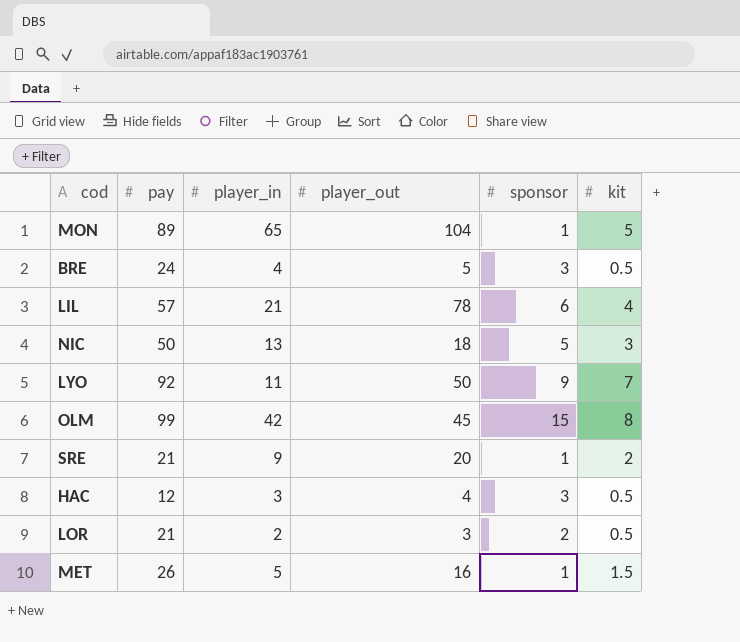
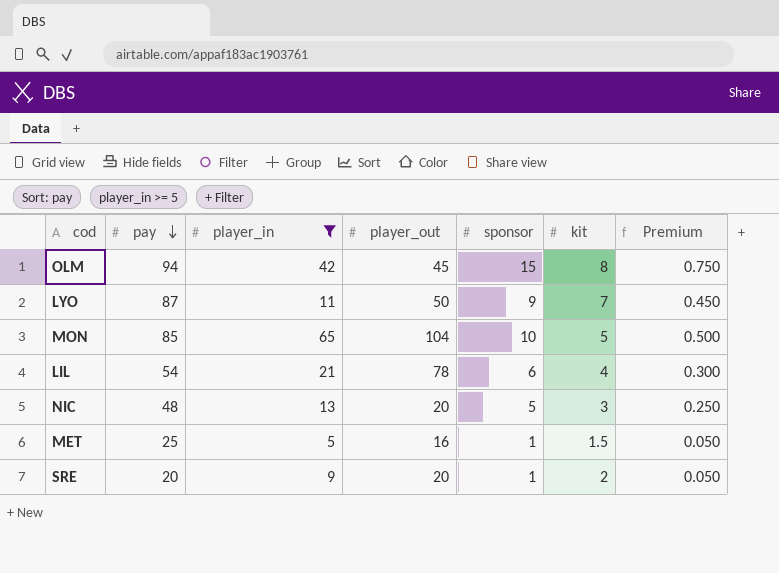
filter: none -> player_in >= 5
row order: none -> pay descending
column Premium | formula: none -> [sponsor] * 0.05
OLM | pay: 99 -> 94
LYO | pay: 92 -> 87
MON | pay: 89 -> 85
MON | sponsor: 1 -> 10
LIL | pay: 57 -> 54
NIC | pay: 50 -> 48
NIC | player_out: 18 -> 20
MET | pay: 26 -> 25
SRE | pay: 21 -> 20

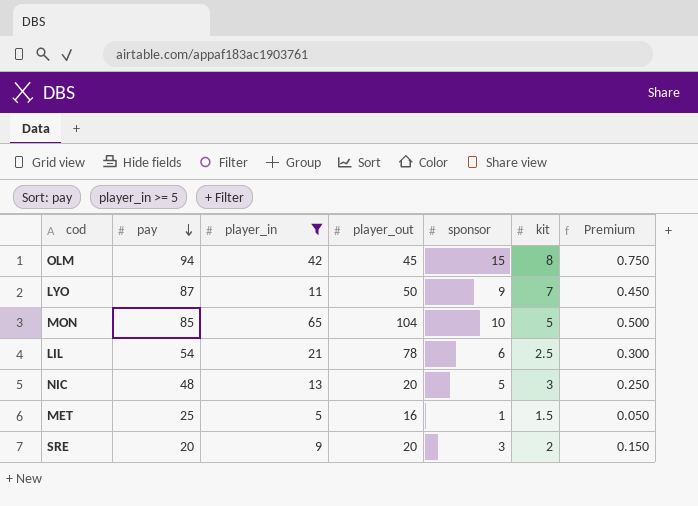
LIL | kit: 4 -> 2.5
SRE | sponsor: 1 -> 3
SRE | Premium: 0.050 -> 0.150

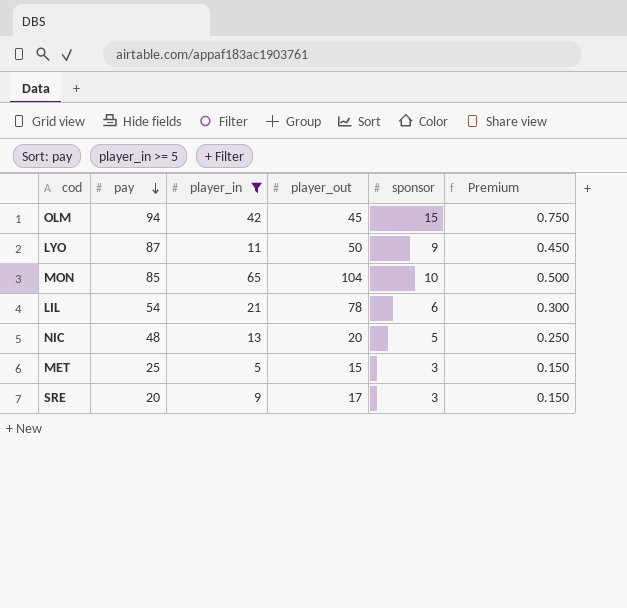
column kit | position: 6 -> none
MET | player_out: 16 -> 15
MET | sponsor: 1 -> 3
MET | Premium: 0.050 -> 0.150
SRE | player_out: 20 -> 17

